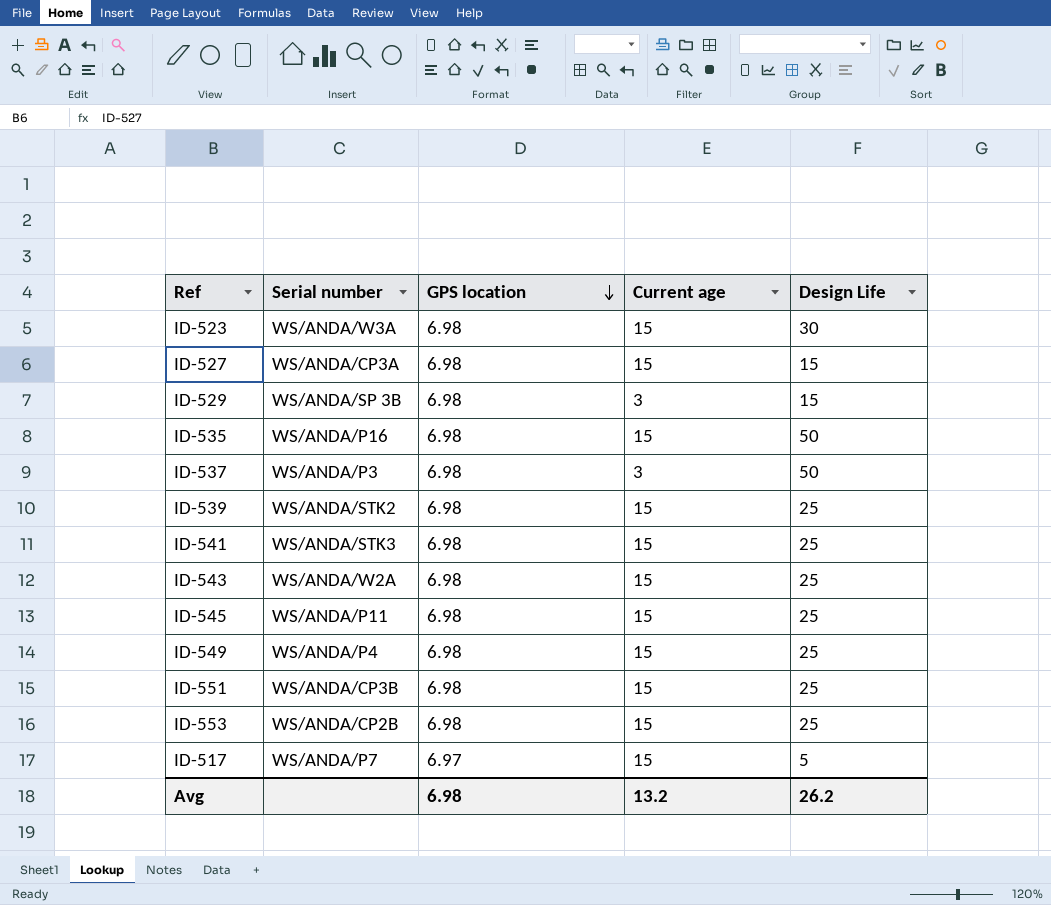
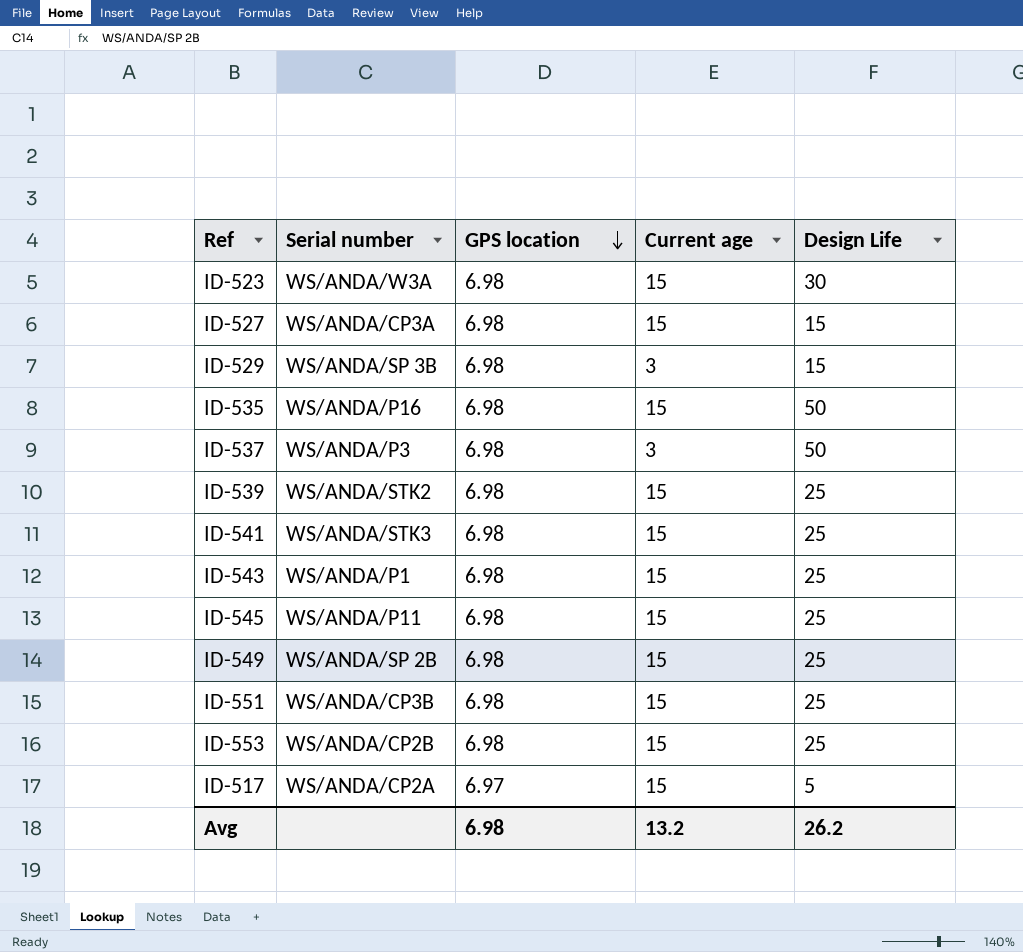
ID-543 | Serial number: WS/ANDA/W2A -> WS/ANDA/P1
ID-549 | Serial number: WS/ANDA/P4 -> WS/ANDA/SP 2B
ID-517 | Serial number: WS/ANDA/P7 -> WS/ANDA/CP2A

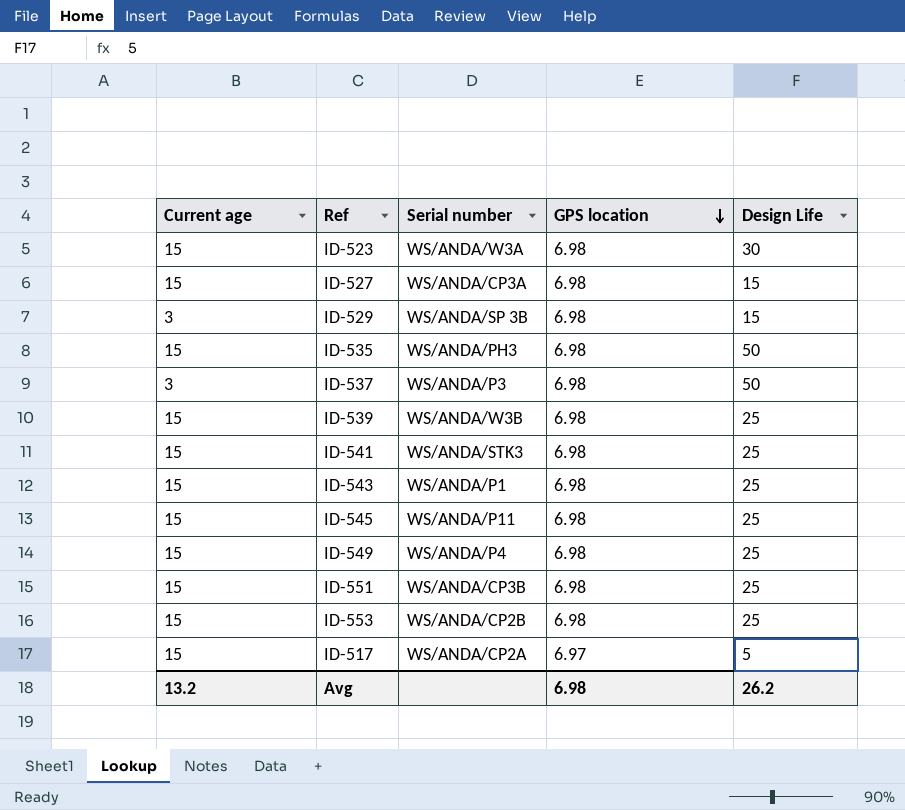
column Current age | position: 4 -> 1
ID-535 | Serial number: WS/ANDA/P16 -> WS/ANDA/PH3
ID-539 | Serial number: WS/ANDA/STK2 -> WS/ANDA/W3B
ID-549 | Serial number: WS/ANDA/SP 2B -> WS/ANDA/P4

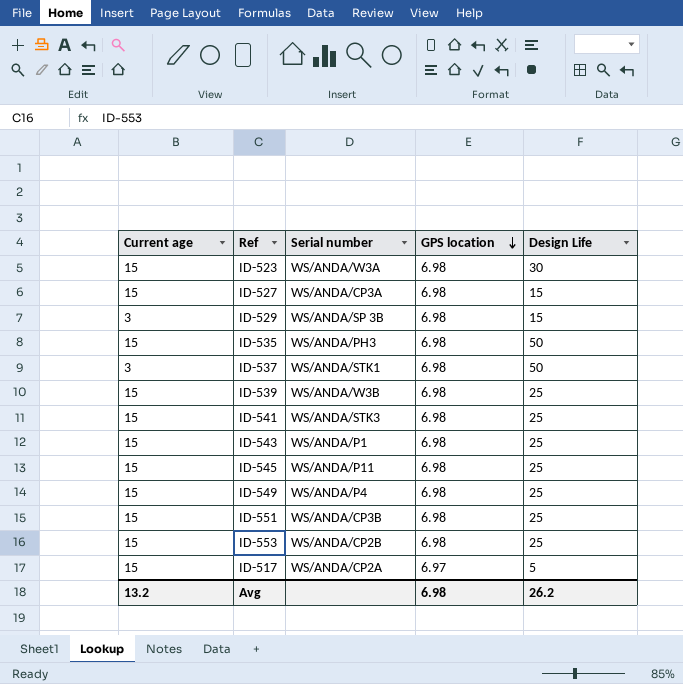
ID-537 | Serial number: WS/ANDA/P3 -> WS/ANDA/STK1

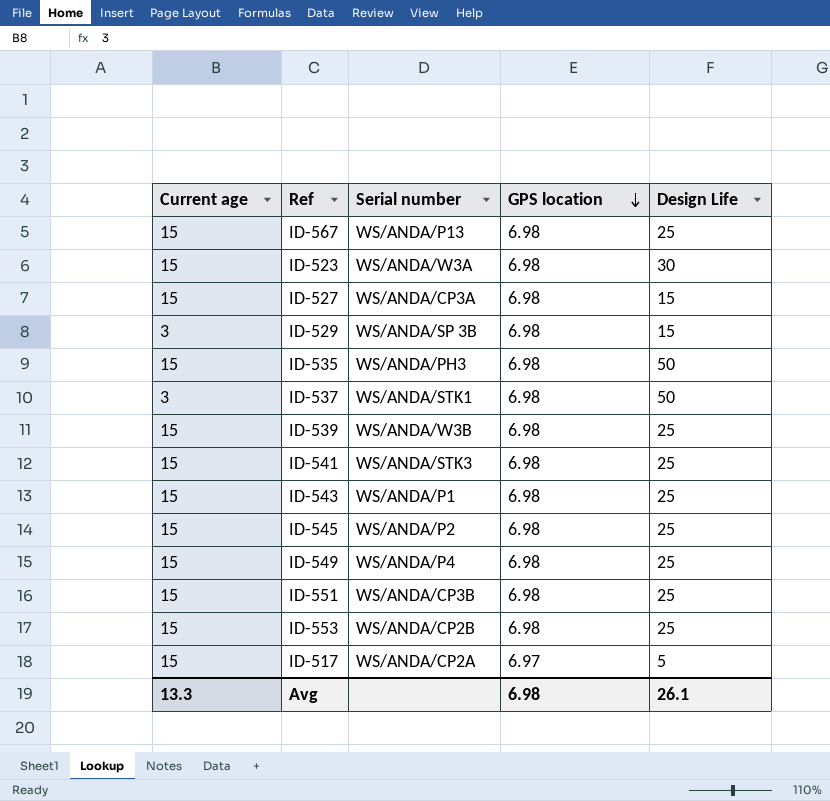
row ID-567: none -> 15 | WS/ANDA/P13 | 6.98 | 25
ID-545 | Serial number: WS/ANDA/P11 -> WS/ANDA/P2
Avg | Current age: 13.2 -> 13.3
Avg | Design Life: 26.2 -> 26.1

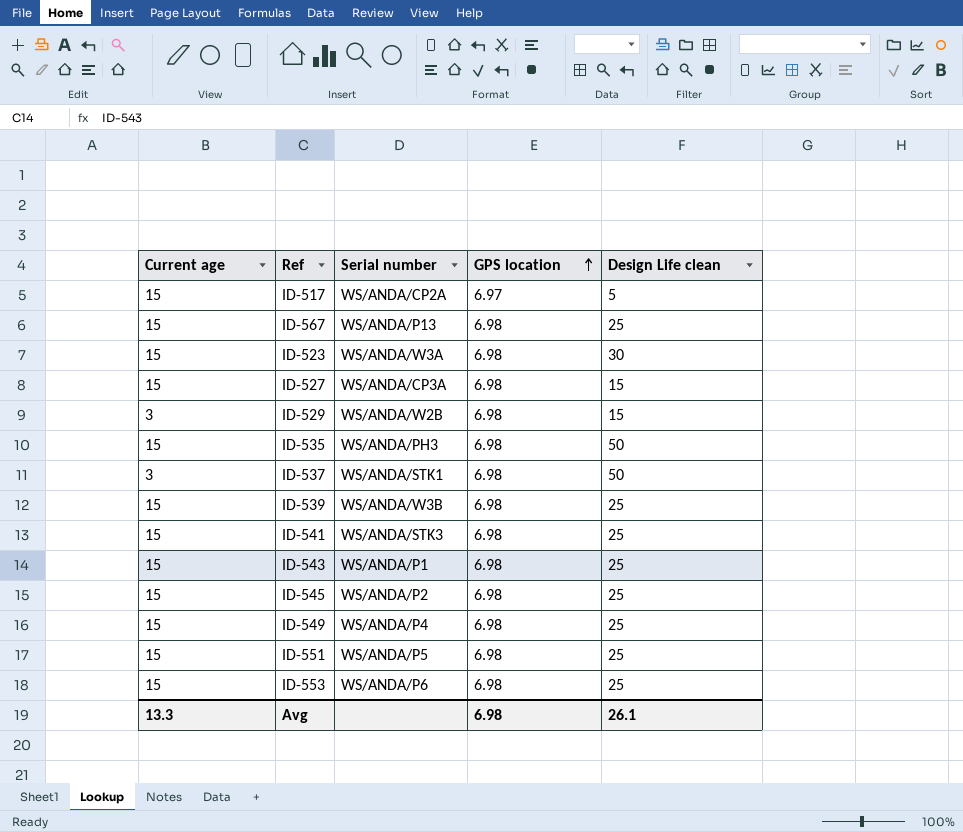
row order: GPS location descending -> GPS location ascending
column name: Design Life -> Design Life clean
ID-529 | Serial number: WS/ANDA/SP 3B -> WS/ANDA/W2B
ID-551 | Serial number: WS/ANDA/CP3B -> WS/ANDA/P5
ID-553 | Serial number: WS/ANDA/CP2B -> WS/ANDA/P6

